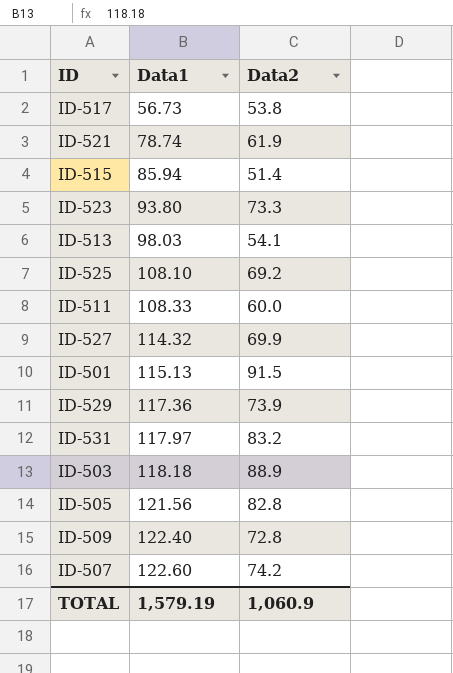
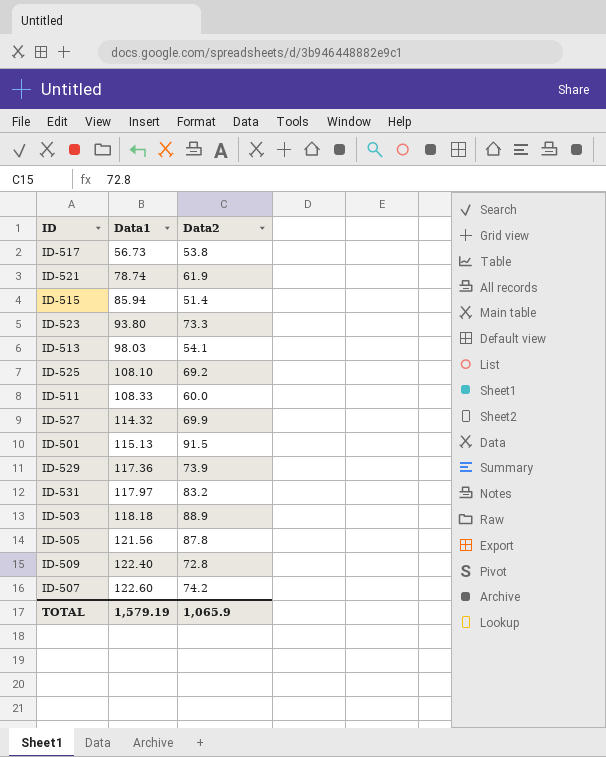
ID-505 | Data2: 82.8 -> 87.8
TOTAL | Data2: 1,060.9 -> 1,065.9

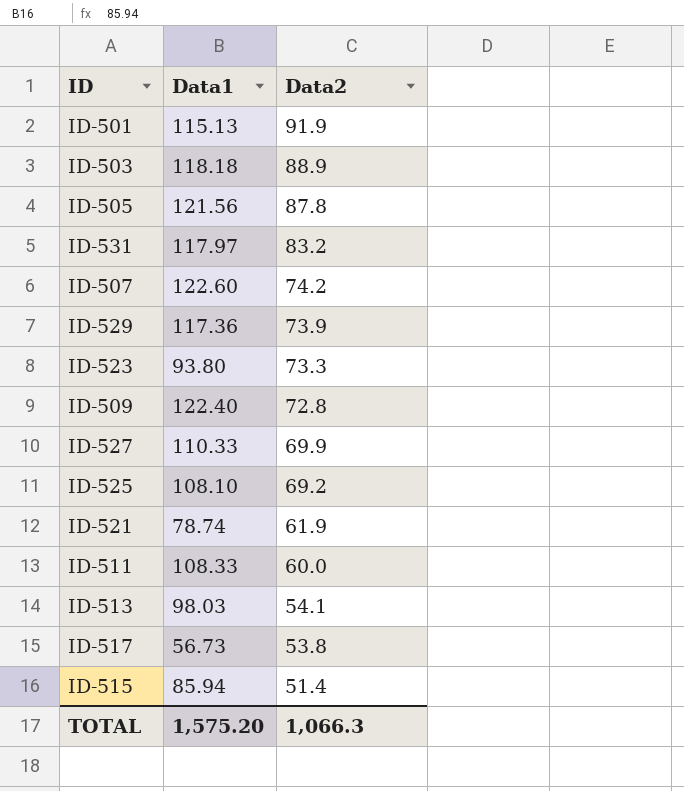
row order: Data1 ascending -> Data2 descending
ID-501 | Data2: 91.5 -> 91.9
ID-527 | Data1: 114.32 -> 110.33
TOTAL | Data1: 1,579.19 -> 1,575.20
TOTAL | Data2: 1,065.9 -> 1,066.3

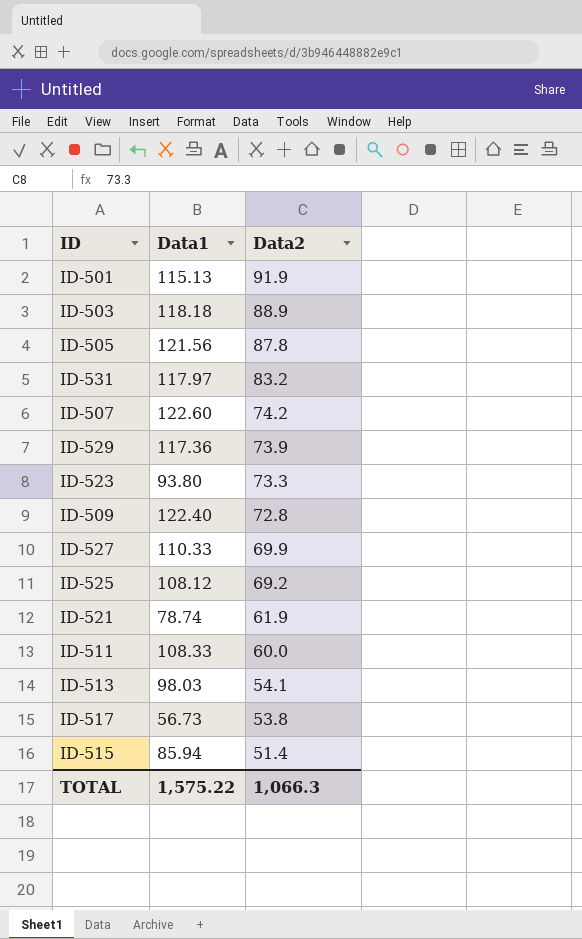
ID-525 | Data1: 108.10 -> 108.12
TOTAL | Data1: 1,575.20 -> 1,575.22

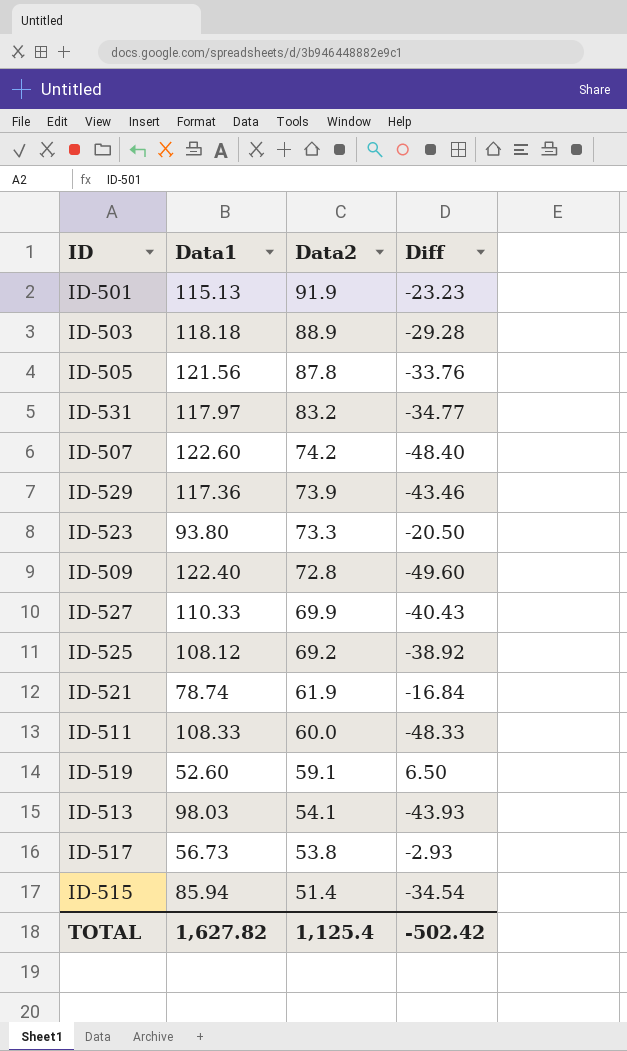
column Diff | formula: none -> [Data2] - [Data1]
row ID-519: none -> 52.60 | 59.1 | 6.50
TOTAL | Data1: 1,575.22 -> 1,627.82
TOTAL | Data2: 1,066.3 -> 1,125.4

